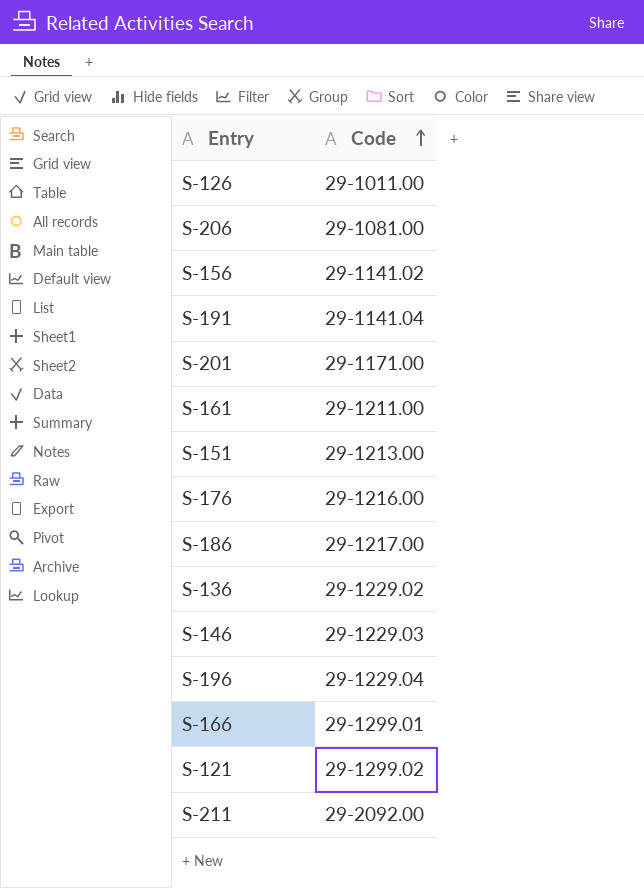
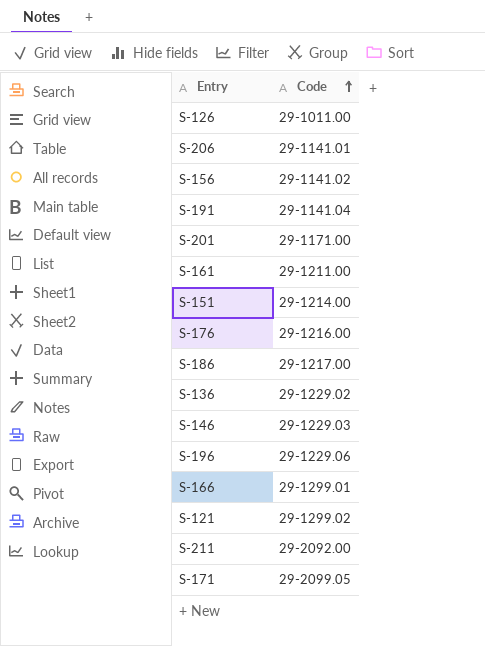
S-206 | Code: 29-1081.00 -> 29-1141.01
S-151 | Code: 29-1213.00 -> 29-1214.00
S-196 | Code: 29-1229.04 -> 29-1229.06
row S-171: none -> 29-2099.05

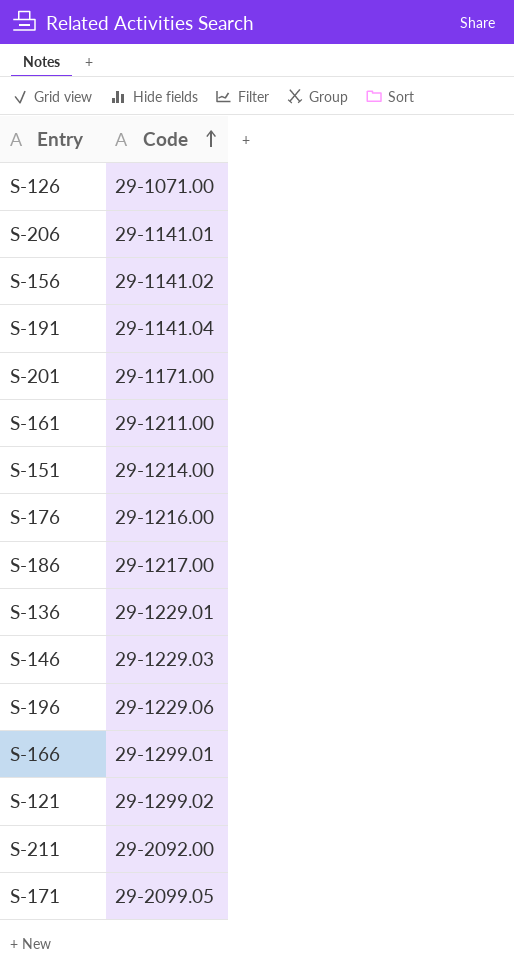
S-126 | Code: 29-1011.00 -> 29-1071.00
S-136 | Code: 29-1229.02 -> 29-1229.01

